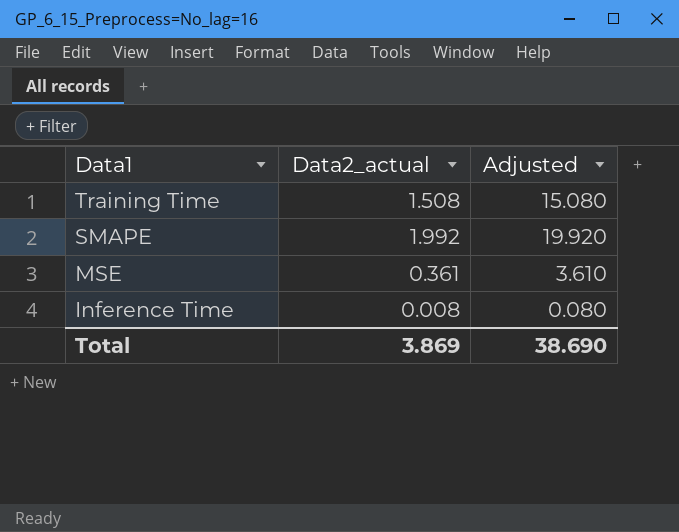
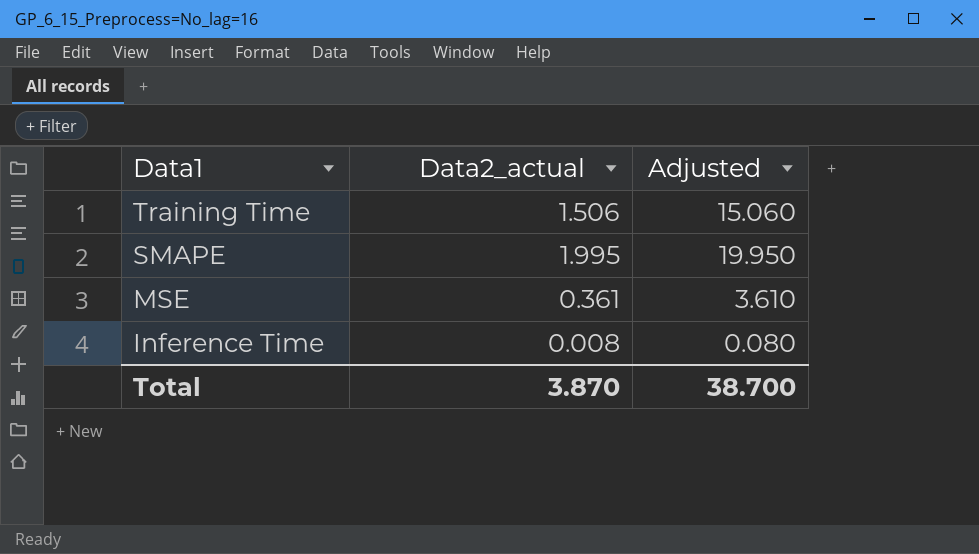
Training Time | Data2_actual: 1.508 -> 1.506
Training Time | Adjusted: 15.080 -> 15.060
SMAPE | Data2_actual: 1.992 -> 1.995
SMAPE | Adjusted: 19.920 -> 19.950
Total | Data2_actual: 3.869 -> 3.870
Total | Adjusted: 38.690 -> 38.700

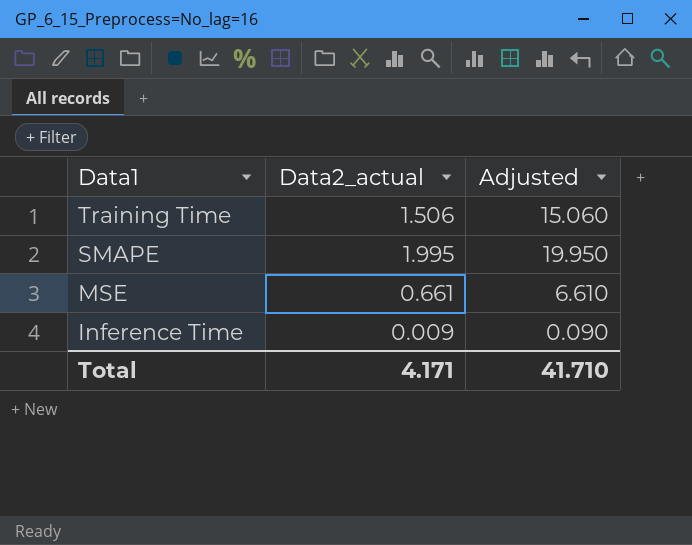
MSE | Data2_actual: 0.361 -> 0.661
MSE | Adjusted: 3.610 -> 6.610
Inference Time | Data2_actual: 0.008 -> 0.009
Inference Time | Adjusted: 0.080 -> 0.090
Total | Data2_actual: 3.870 -> 4.171
Total | Adjusted: 38.700 -> 41.710

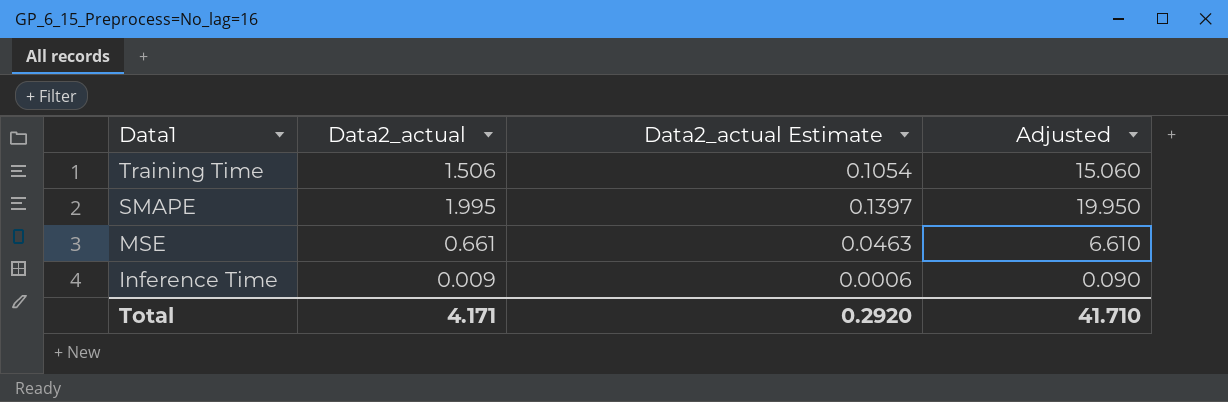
column Data2_actual Estimate | formula: none -> [Data2_actual] * 0.07

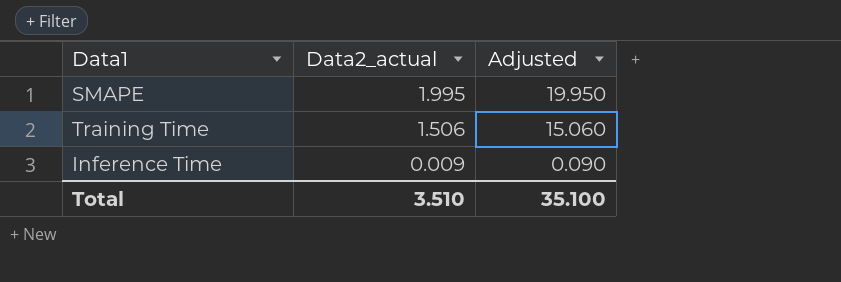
row order: Data1 descending -> Data2_actual descending
column Data2_actual Estimate | formula: [Data2_actual] * 0.07 -> none
row MSE: 0.661 | 0.0463 | 6.610 -> none
Total | Data2_actual: 4.171 -> 3.510
Total | Adjusted: 41.710 -> 35.100

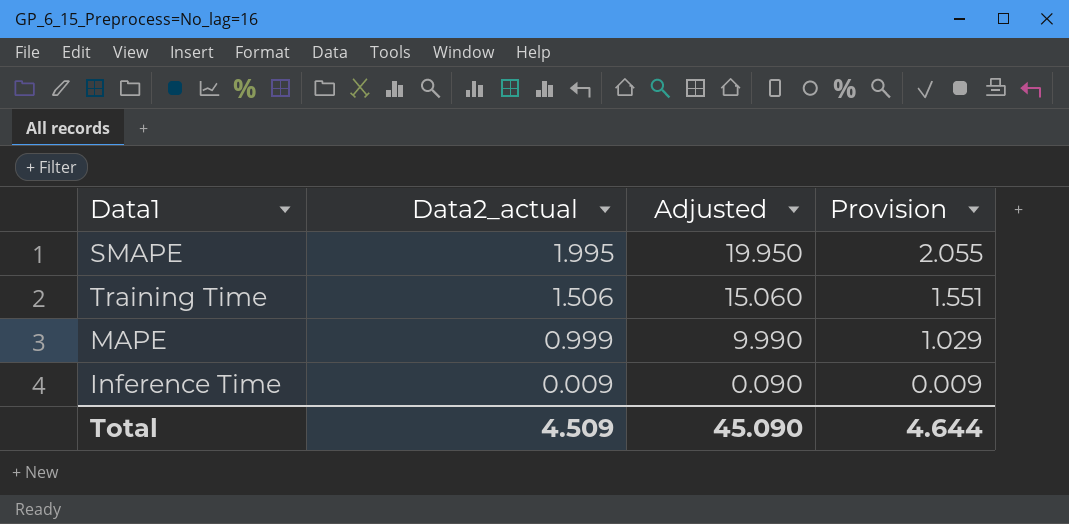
column Provision | formula: none -> [Data2_actual] * 1.03
row MAPE: none -> 0.999 | 9.990 | 1.029
Total | Data2_actual: 3.510 -> 4.509
Total | Adjusted: 35.100 -> 45.090

